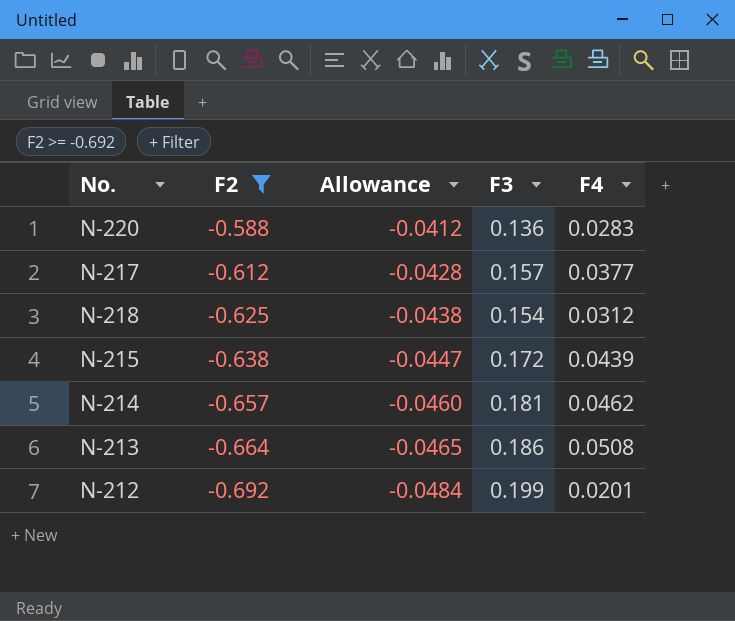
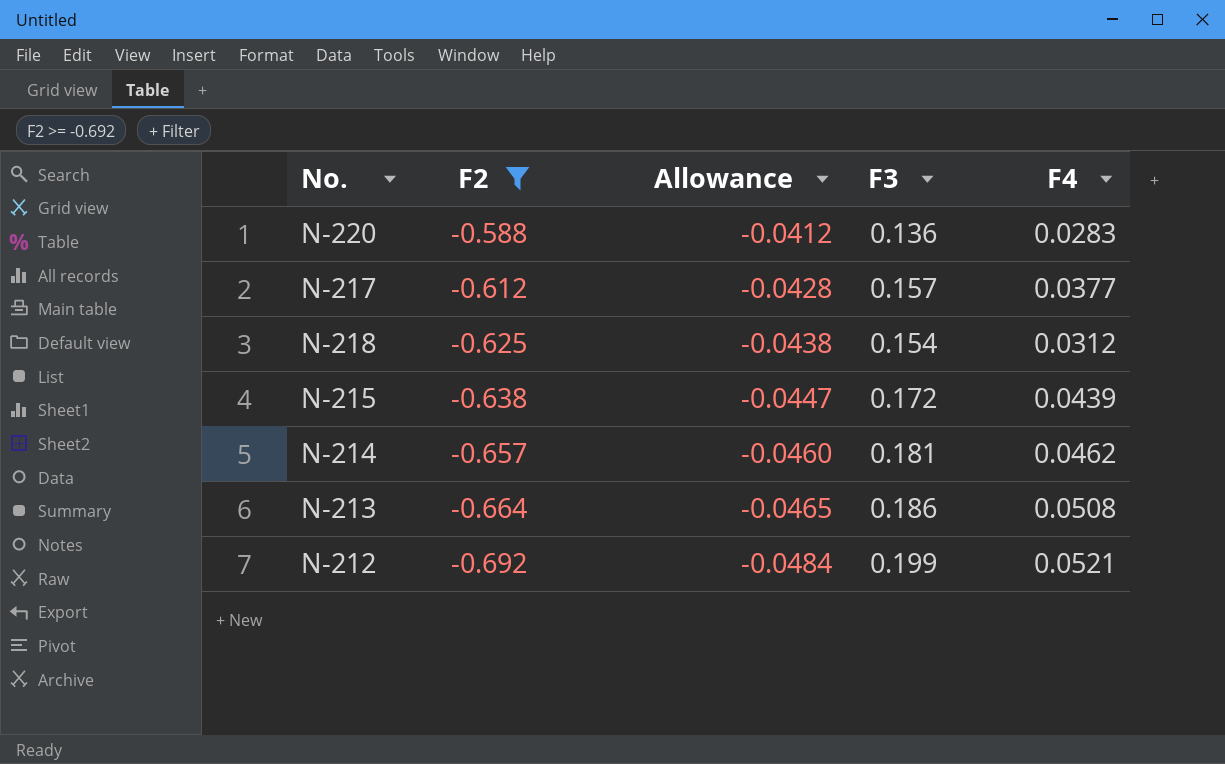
N-212 | F4: 0.0201 -> 0.0521

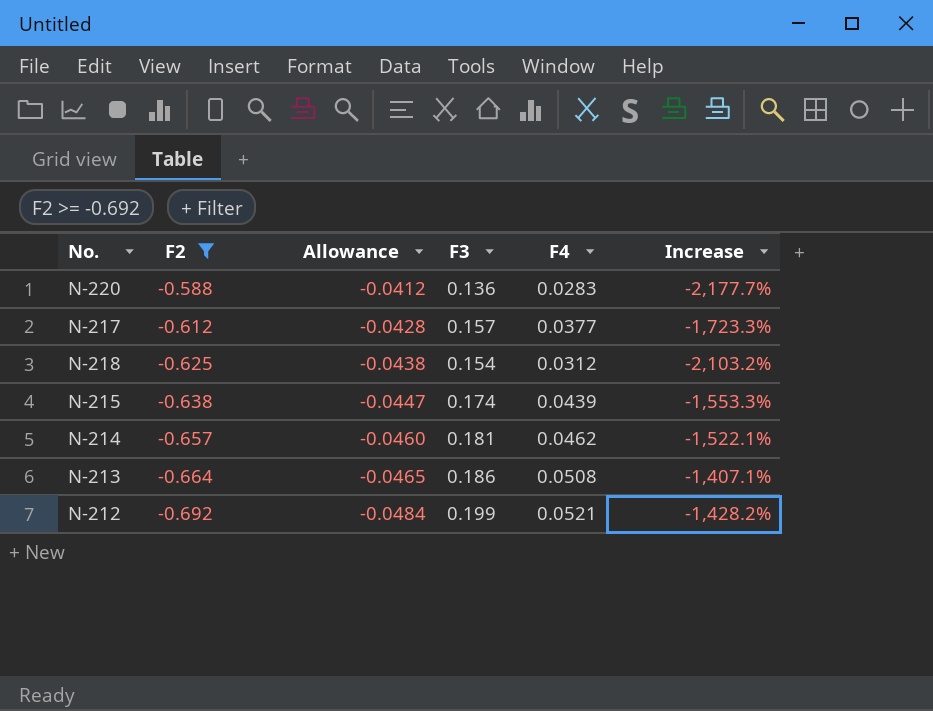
column Increase | formula: none -> ([F2] - [F4]) / [F4]
N-215 | F3: 0.172 -> 0.174

